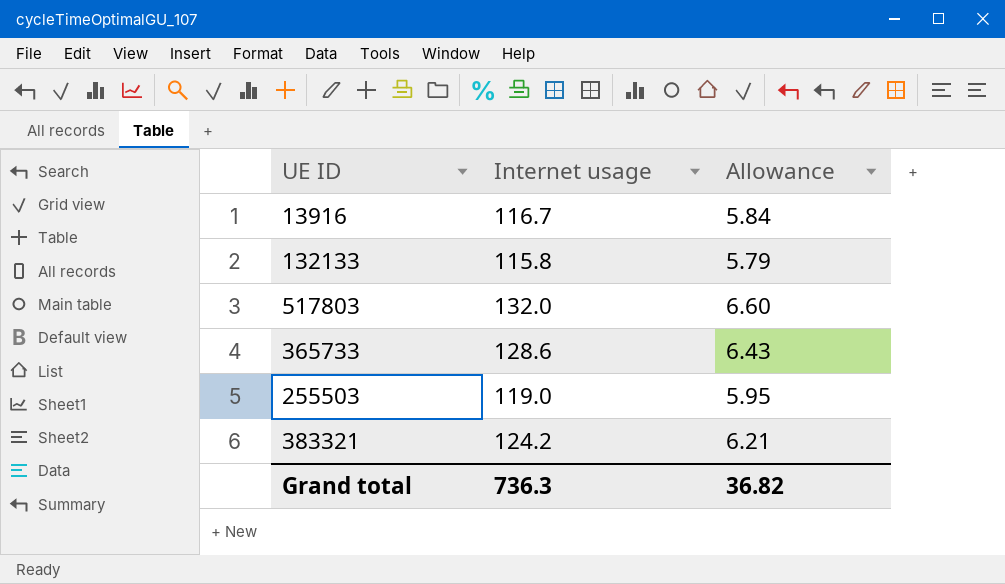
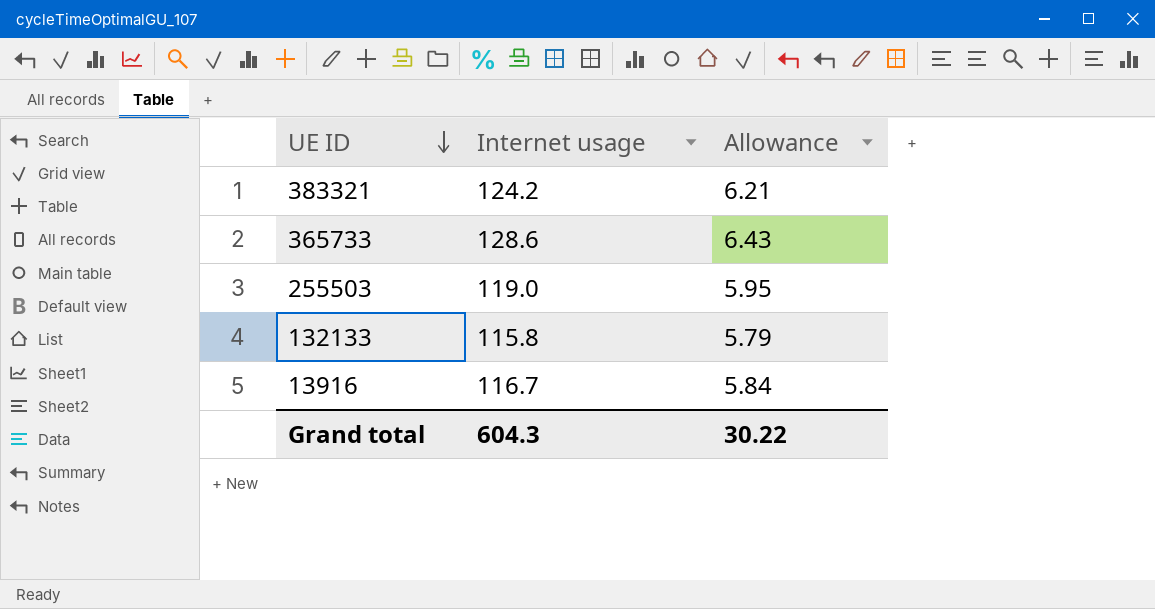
row order: none -> UE ID descending
row 517803: 132.0 | 6.60 -> none
Grand total | Internet usage: 736.3 -> 604.3
Grand total | Allowance: 36.82 -> 30.22

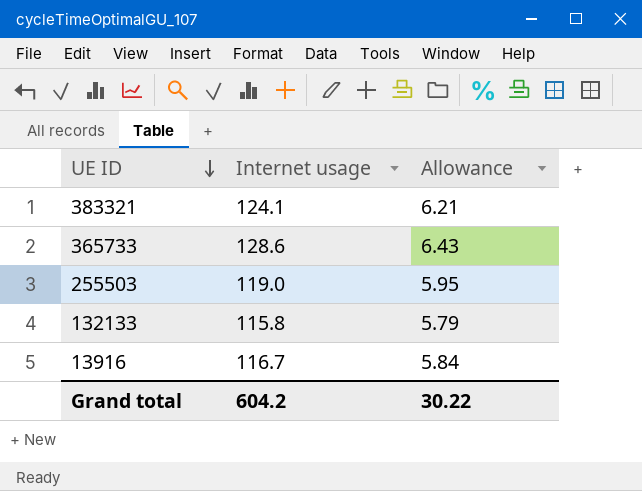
383321 | Internet usage: 124.2 -> 124.1
Grand total | Internet usage: 604.3 -> 604.2

